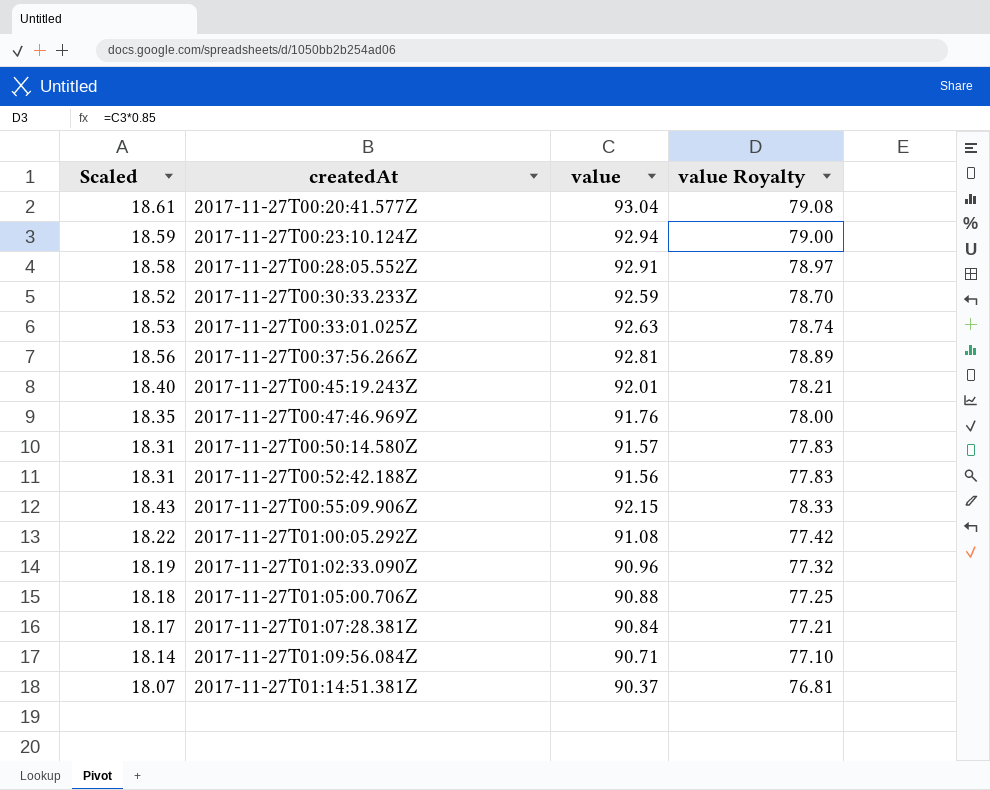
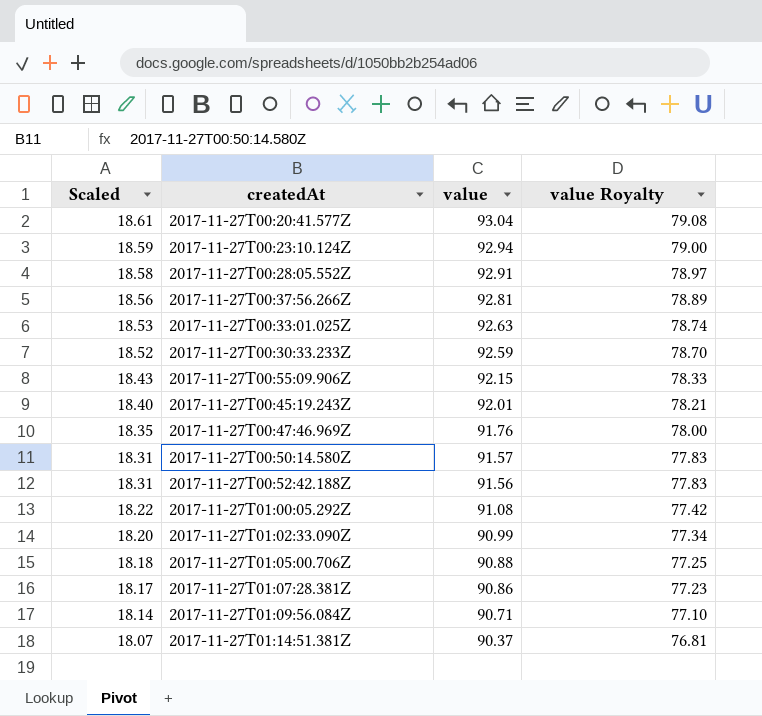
row order: createdAt ascending -> Scaled descending
2017-11-27T01:02:33.090Z | Scaled: 18.19 -> 18.20
2017-11-27T01:02:33.090Z | value: 90.96 -> 90.99
2017-11-27T01:02:33.090Z | value Royalty: 77.32 -> 77.34
2017-11-27T01:07:28.381Z | value: 90.84 -> 90.86
2017-11-27T01:07:28.381Z | value Royalty: 77.21 -> 77.23

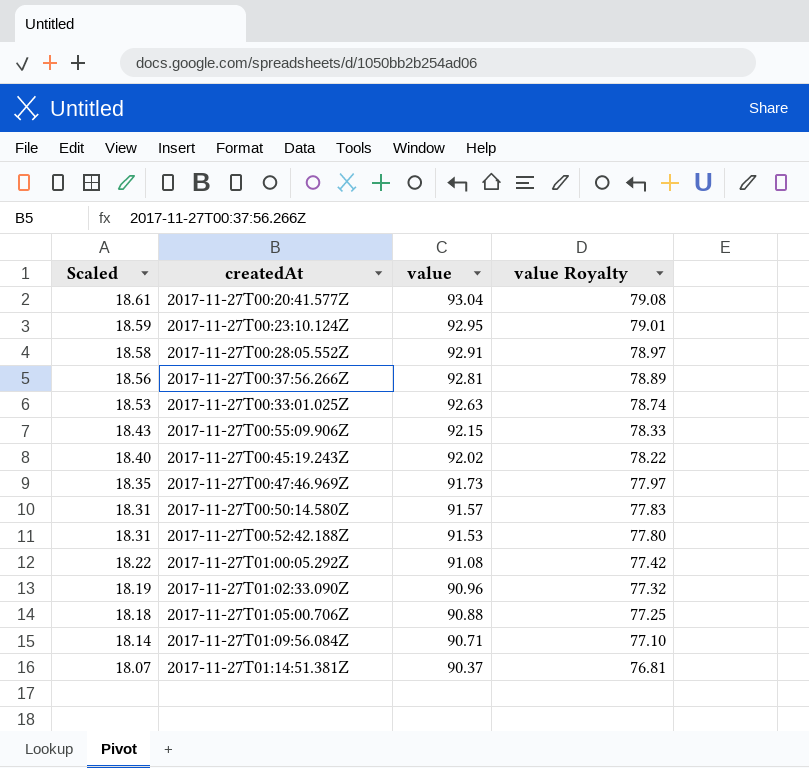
row 2017-11-27T00:30:33.233Z: 18.52 | 92.59 | 78.70 -> none
row 2017-11-27T01:07:28.381Z: 18.17 | 90.86 | 77.23 -> none
2017-11-27T00:23:10.124Z | value: 92.94 -> 92.95
2017-11-27T00:23:10.124Z | value Royalty: 79.00 -> 79.01
2017-11-27T00:45:19.243Z | value: 92.01 -> 92.02
2017-11-27T00:45:19.243Z | value Royalty: 78.21 -> 78.22
2017-11-27T00:47:46.969Z | value: 91.76 -> 91.73
2017-11-27T00:47:46.969Z | value Royalty: 78.00 -> 77.97
2017-11-27T00:52:42.188Z | value: 91.56 -> 91.53
2017-11-27T00:52:42.188Z | value Royalty: 77.83 -> 77.80
2017-11-27T01:02:33.090Z | Scaled: 18.20 -> 18.19
2017-11-27T01:02:33.090Z | value: 90.99 -> 90.96
2017-11-27T01:02:33.090Z | value Royalty: 77.34 -> 77.32

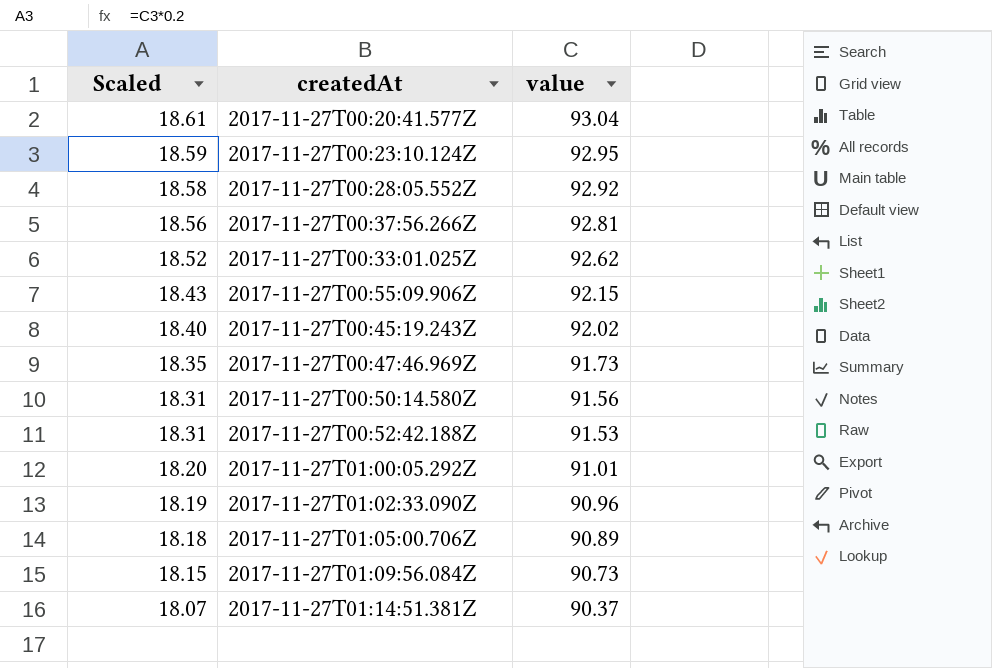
column value Royalty | formula: [value] * 0.85 -> none
2017-11-27T00:28:05.552Z | value: 92.91 -> 92.92
2017-11-27T00:33:01.025Z | Scaled: 18.53 -> 18.52
2017-11-27T00:33:01.025Z | value: 92.63 -> 92.62
2017-11-27T00:50:14.580Z | value: 91.57 -> 91.56
2017-11-27T01:00:05.292Z | Scaled: 18.22 -> 18.20
2017-11-27T01:00:05.292Z | value: 91.08 -> 91.01
2017-11-27T01:05:00.706Z | value: 90.88 -> 90.89
2017-11-27T01:09:56.084Z | Scaled: 18.14 -> 18.15
2017-11-27T01:09:56.084Z | value: 90.71 -> 90.73

